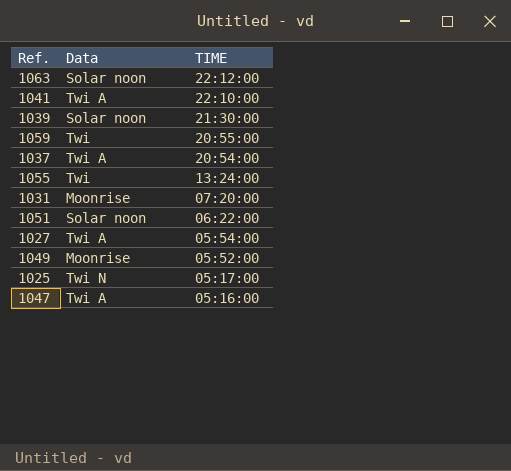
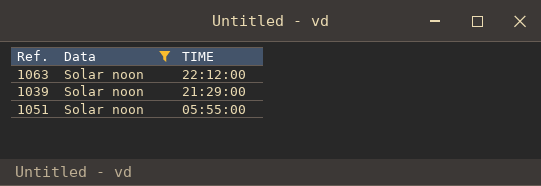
filter: none -> Data = Solar noon
1039 | TIME: 21:30:00 -> 21:29:00
1051 | TIME: 06:22:00 -> 05:55:00

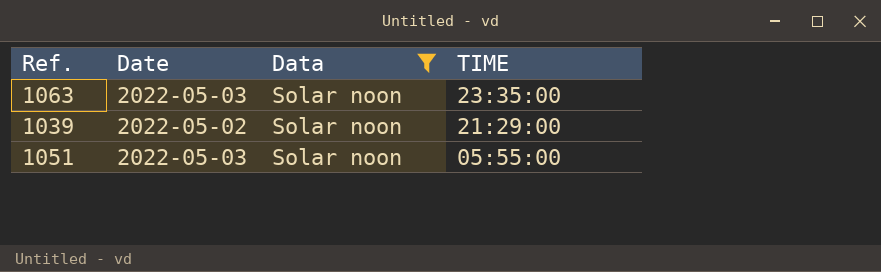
column Date | position: none -> 2
1063 | TIME: 22:12:00 -> 23:35:00

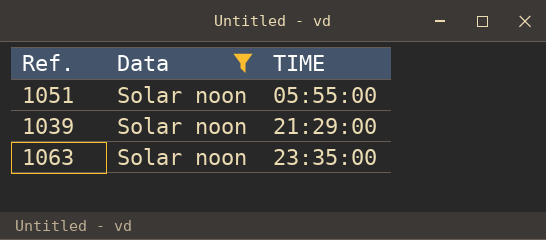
row order: TIME descending -> TIME ascending
column Date | position: 2 -> none

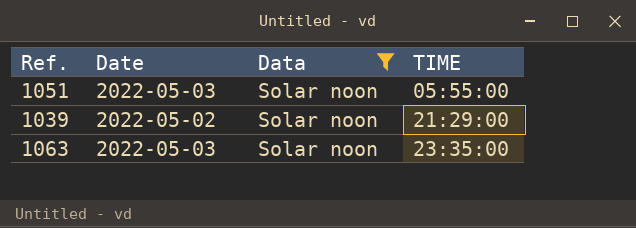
column Date | position: none -> 2

